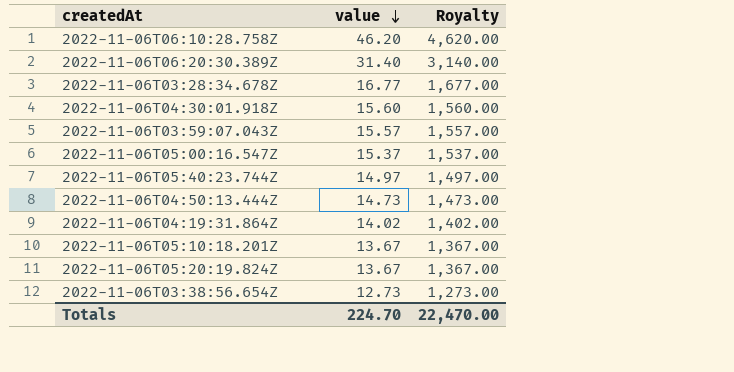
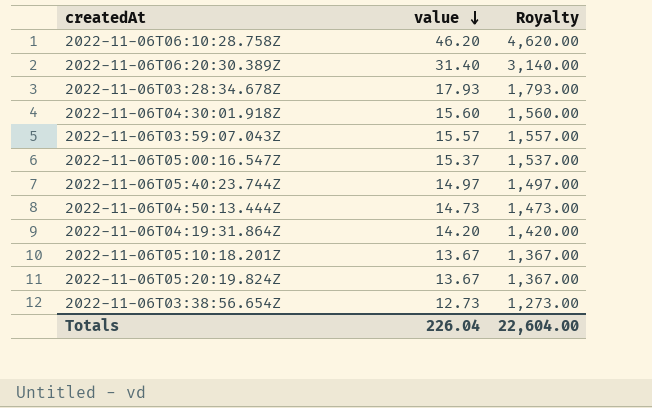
2022-11-06T03:28:34.678Z | value: 16.77 -> 17.93
2022-11-06T03:28:34.678Z | Royalty: 1,677.00 -> 1,793.00
2022-11-06T04:19:31.864Z | value: 14.02 -> 14.20
2022-11-06T04:19:31.864Z | Royalty: 1,402.00 -> 1,420.00
Totals | value: 224.70 -> 226.04
Totals | Royalty: 22,470.00 -> 22,604.00

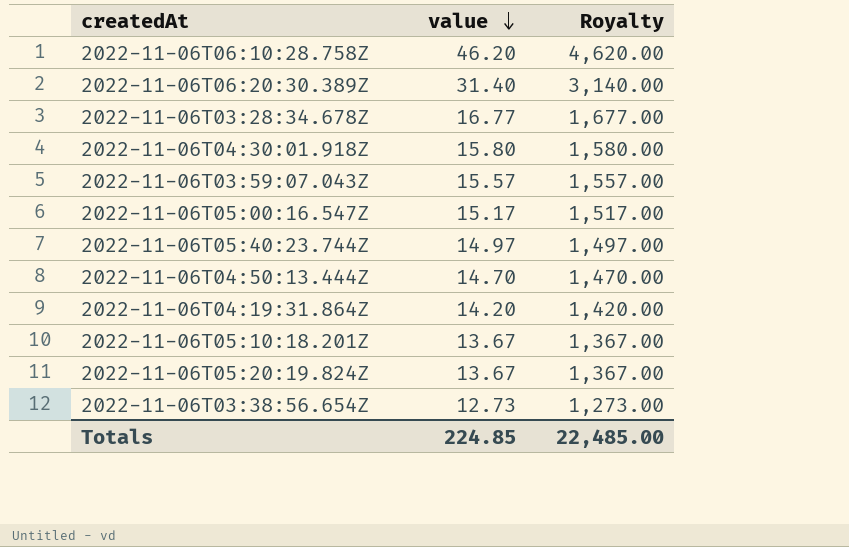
2022-11-06T03:28:34.678Z | value: 17.93 -> 16.77
2022-11-06T03:28:34.678Z | Royalty: 1,793.00 -> 1,677.00
2022-11-06T04:30:01.918Z | value: 15.60 -> 15.80
2022-11-06T04:30:01.918Z | Royalty: 1,560.00 -> 1,580.00
2022-11-06T05:00:16.547Z | value: 15.37 -> 15.17
2022-11-06T05:00:16.547Z | Royalty: 1,537.00 -> 1,517.00
2022-11-06T04:50:13.444Z | value: 14.73 -> 14.70
2022-11-06T04:50:13.444Z | Royalty: 1,473.00 -> 1,470.00
Totals | value: 226.04 -> 224.85
Totals | Royalty: 22,604.00 -> 22,485.00

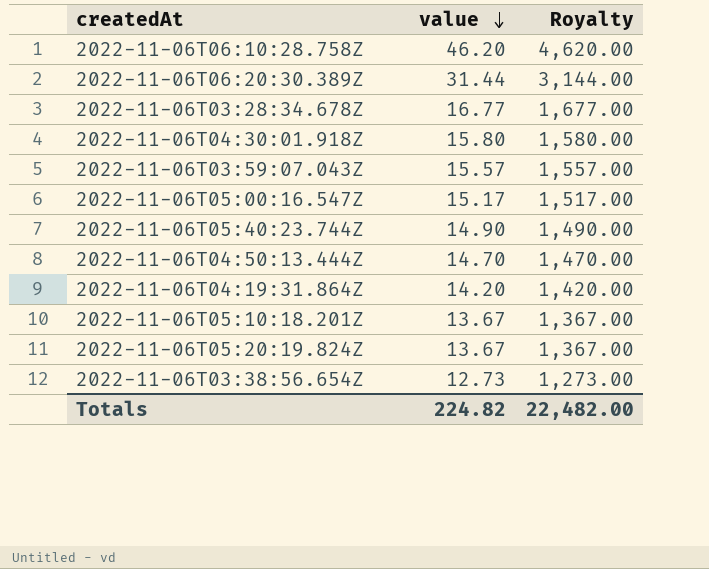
2022-11-06T06:20:30.389Z | value: 31.40 -> 31.44
2022-11-06T06:20:30.389Z | Royalty: 3,140.00 -> 3,144.00
2022-11-06T05:40:23.744Z | value: 14.97 -> 14.90
2022-11-06T05:40:23.744Z | Royalty: 1,497.00 -> 1,490.00
Totals | value: 224.85 -> 224.82
Totals | Royalty: 22,485.00 -> 22,482.00

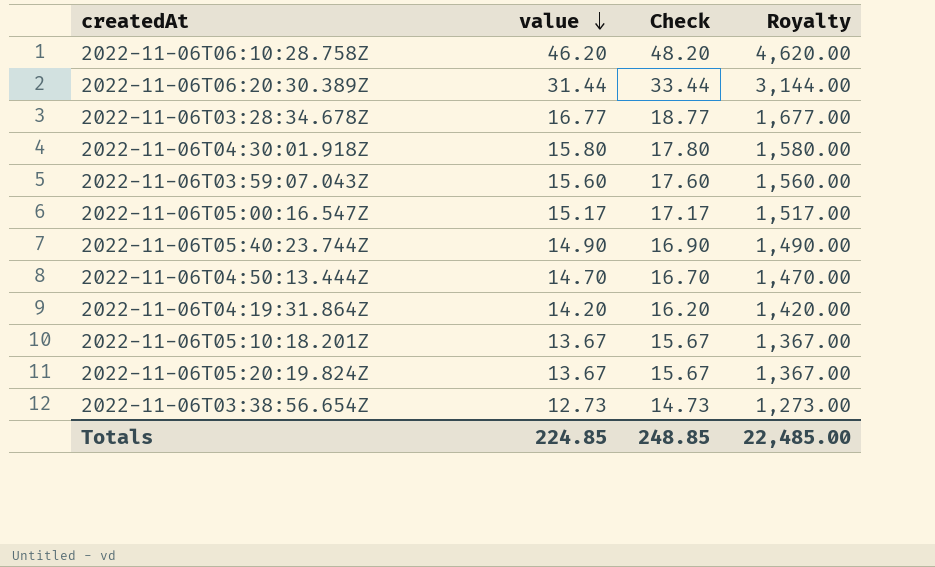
column Check | formula: none -> [value] + 2
2022-11-06T03:59:07.043Z | value: 15.57 -> 15.60
2022-11-06T03:59:07.043Z | Royalty: 1,557.00 -> 1,560.00
Totals | value: 224.82 -> 224.85
Totals | Royalty: 22,482.00 -> 22,485.00

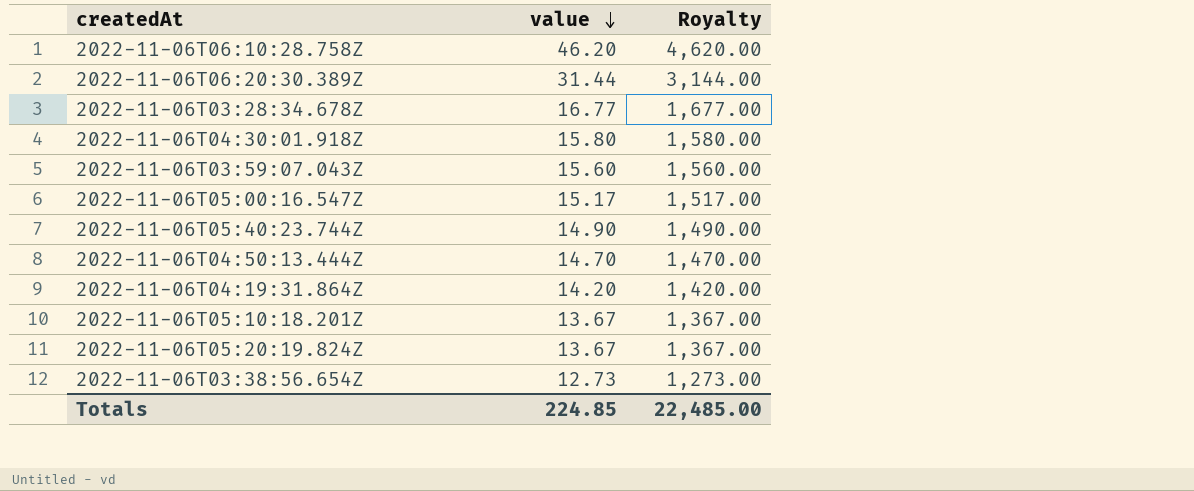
column Check | formula: [value] + 2 -> none

